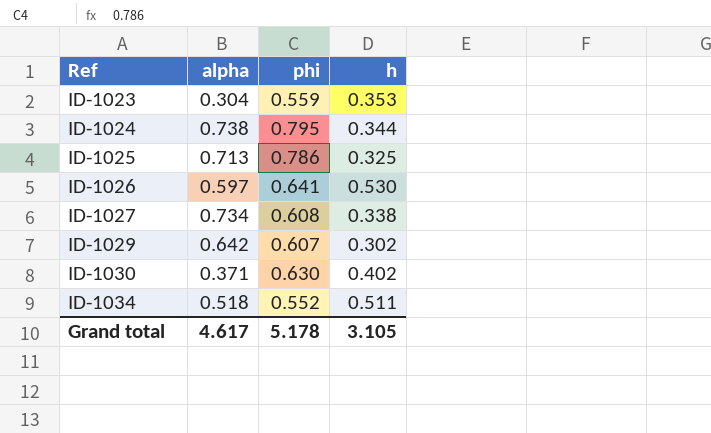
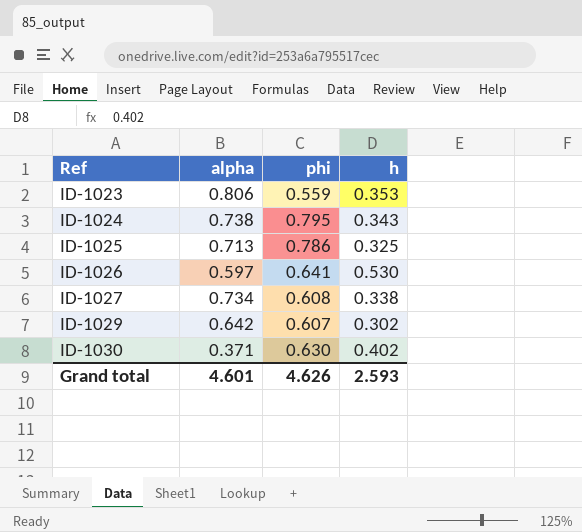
row ID-1034: 0.518 | 0.552 | 0.511 -> none
ID-1023 | alpha: 0.304 -> 0.806
ID-1024 | h: 0.344 -> 0.343
Grand total | alpha: 4.617 -> 4.601
Grand total | phi: 5.178 -> 4.626
Grand total | h: 3.105 -> 2.593

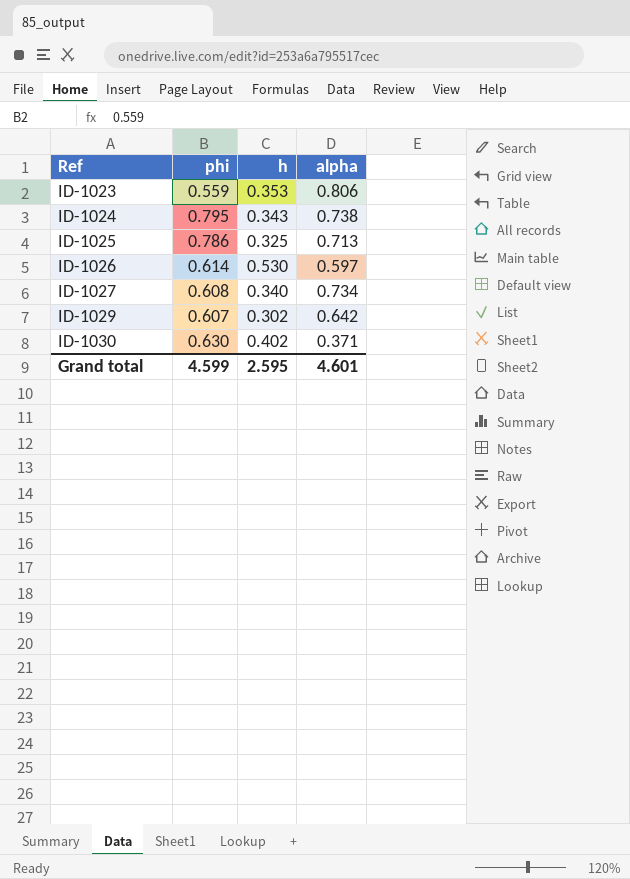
column alpha | position: 2 -> 4
ID-1026 | phi: 0.641 -> 0.614
ID-1027 | h: 0.338 -> 0.340
Grand total | phi: 4.626 -> 4.599
Grand total | h: 2.593 -> 2.595

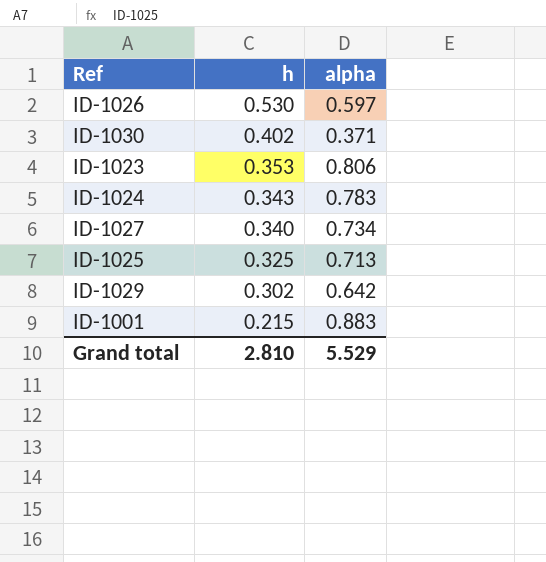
row order: Ref ascending -> h descending
column phi | position: 2 -> none
ID-1024 | alpha: 0.738 -> 0.783
row ID-1001: none -> 0.215 | 0.883
Grand total | h: 2.595 -> 2.810
Grand total | alpha: 4.601 -> 5.529

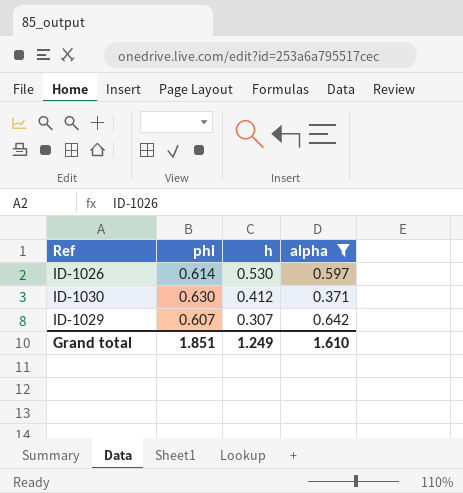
filter: none -> alpha <= 0.642
column phi | position: none -> 2
ID-1030 | h: 0.402 -> 0.412
ID-1029 | h: 0.302 -> 0.307
Grand total | h: 2.810 -> 1.249
Grand total | alpha: 5.529 -> 1.610

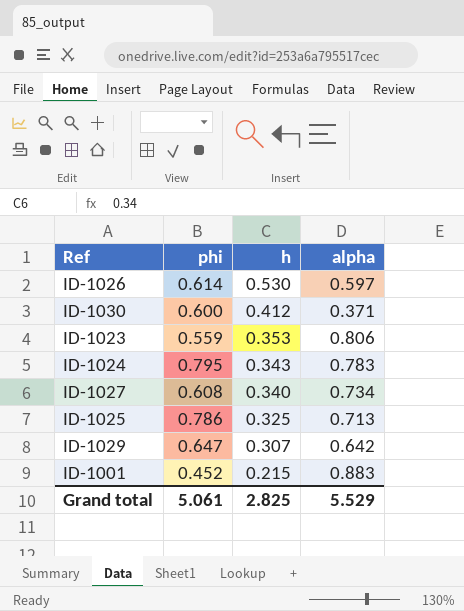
filter: alpha <= 0.642 -> none
ID-1030 | phi: 0.630 -> 0.600
ID-1029 | phi: 0.607 -> 0.647
Grand total | phi: 1.851 -> 5.061
Grand total | h: 1.249 -> 2.825
Grand total | alpha: 1.610 -> 5.529

